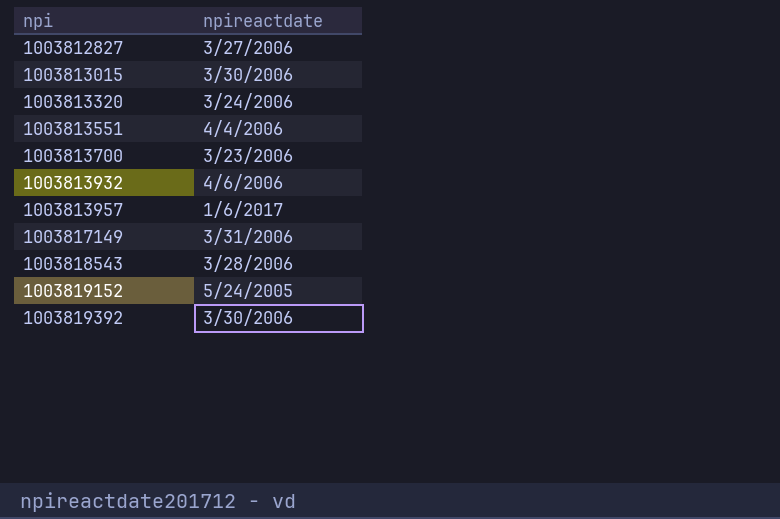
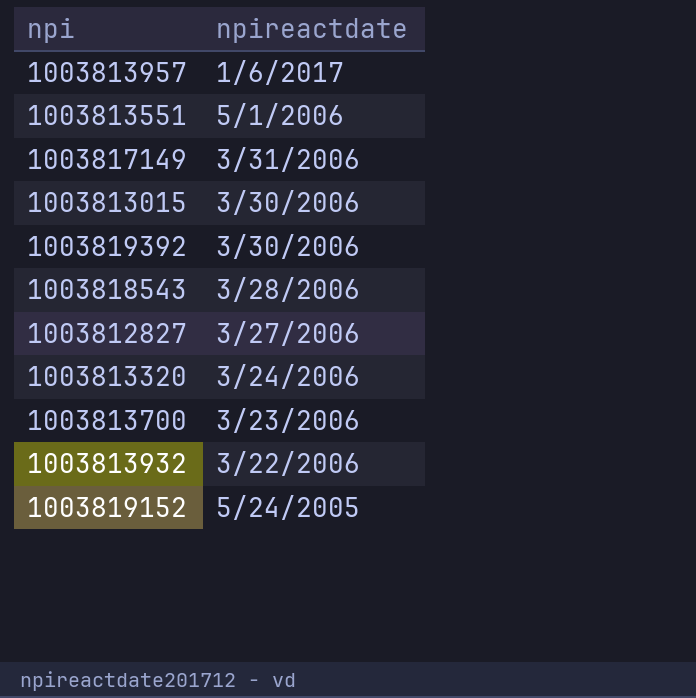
row order: npi ascending -> npireactdate descending
1003813551 | npireactdate: 4/4/2006 -> 5/1/2006
1003813932 | npireactdate: 4/6/2006 -> 3/22/2006

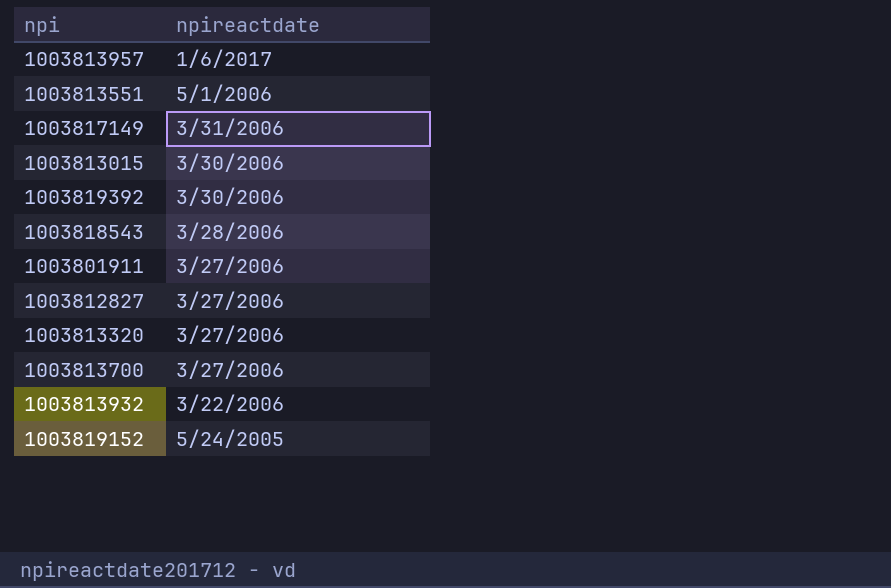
row 1003801911: none -> 3/27/2006
1003813320 | npireactdate: 3/24/2006 -> 3/27/2006
1003813700 | npireactdate: 3/23/2006 -> 3/27/2006

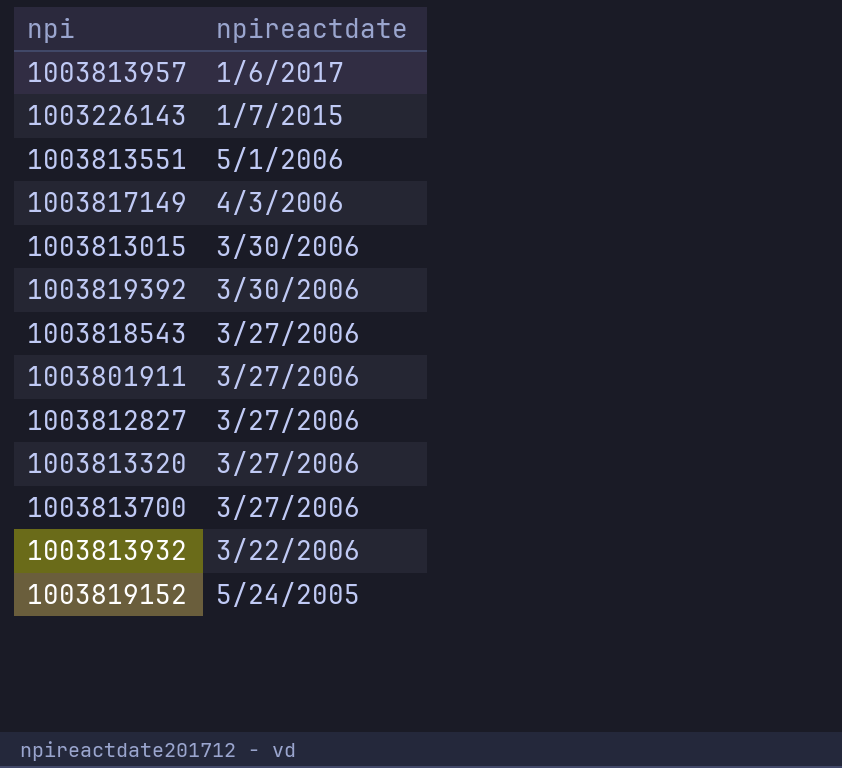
row 1003226143: none -> 1/7/2015
1003817149 | npireactdate: 3/31/2006 -> 4/3/2006
1003818543 | npireactdate: 3/28/2006 -> 3/27/2006

